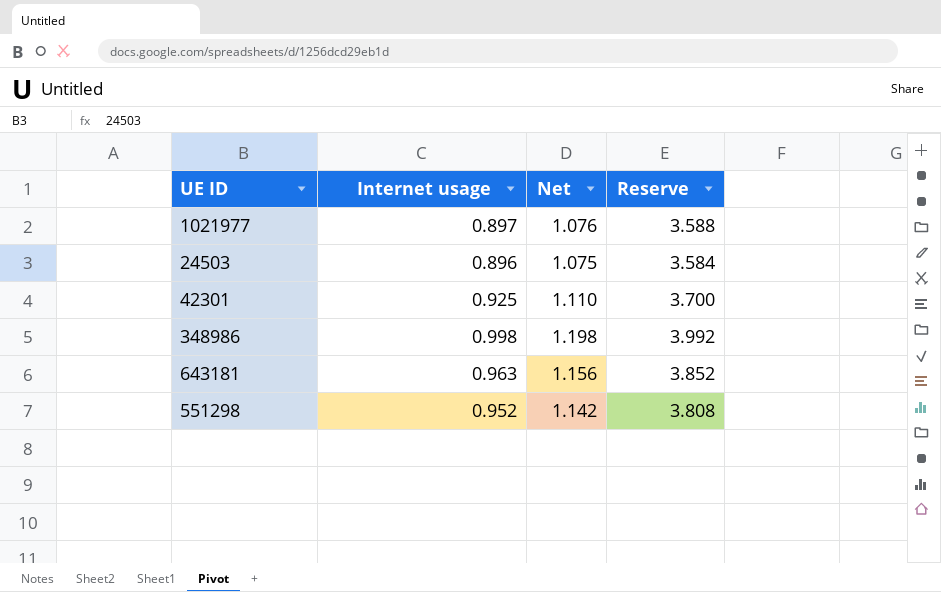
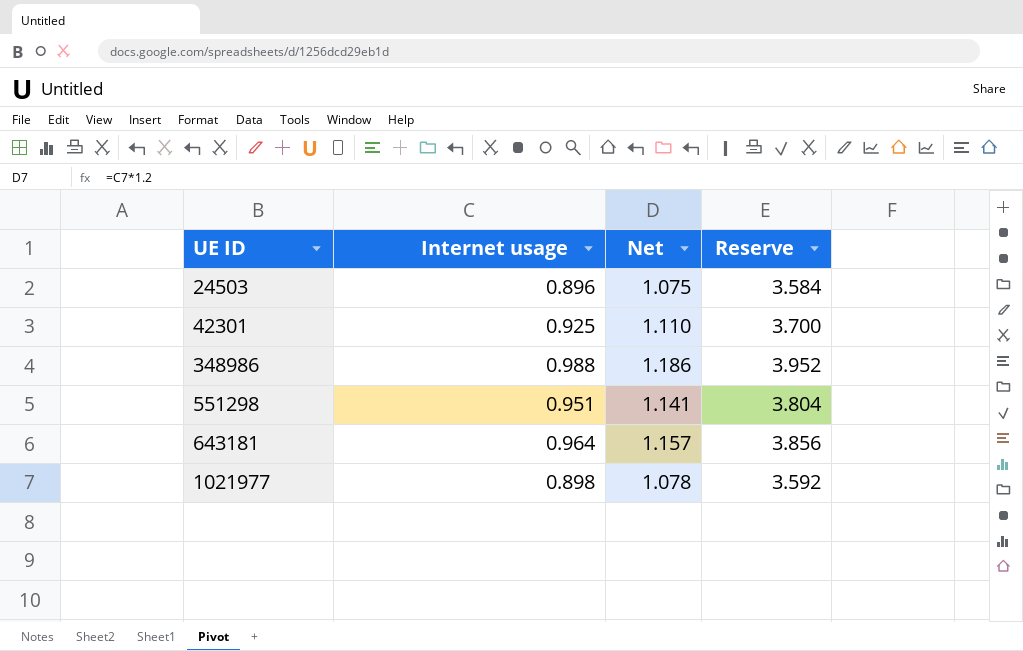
row order: none -> UE ID ascending
348986 | Internet usage: 0.998 -> 0.988
348986 | Net: 1.198 -> 1.186
348986 | Reserve: 3.992 -> 3.952
551298 | Internet usage: 0.952 -> 0.951
551298 | Net: 1.142 -> 1.141
551298 | Reserve: 3.808 -> 3.804
643181 | Internet usage: 0.963 -> 0.964
643181 | Net: 1.156 -> 1.157
643181 | Reserve: 3.852 -> 3.856
1021977 | Internet usage: 0.897 -> 0.898
1021977 | Net: 1.076 -> 1.078
1021977 | Reserve: 3.588 -> 3.592

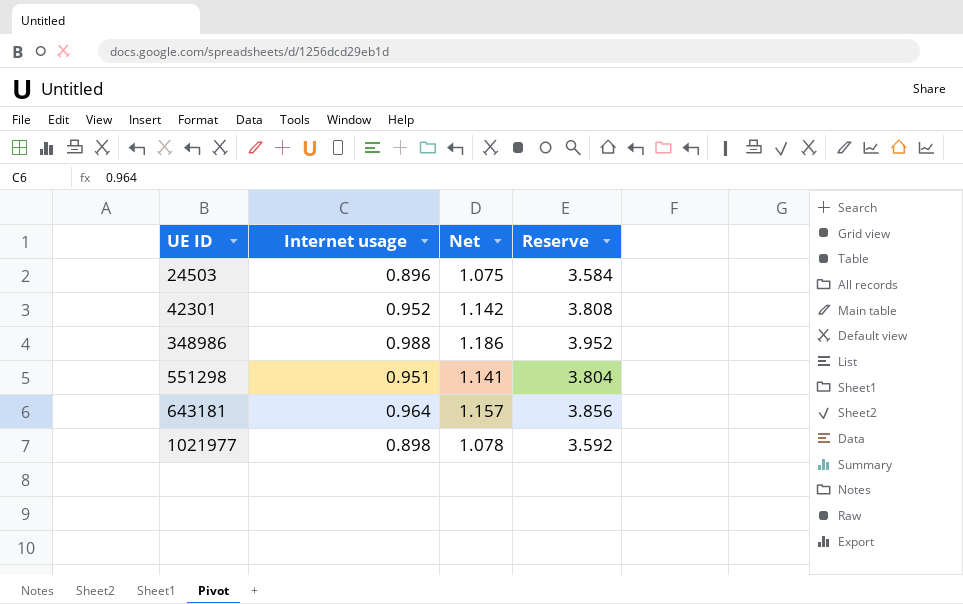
42301 | Internet usage: 0.925 -> 0.952
42301 | Net: 1.110 -> 1.142
42301 | Reserve: 3.700 -> 3.808

